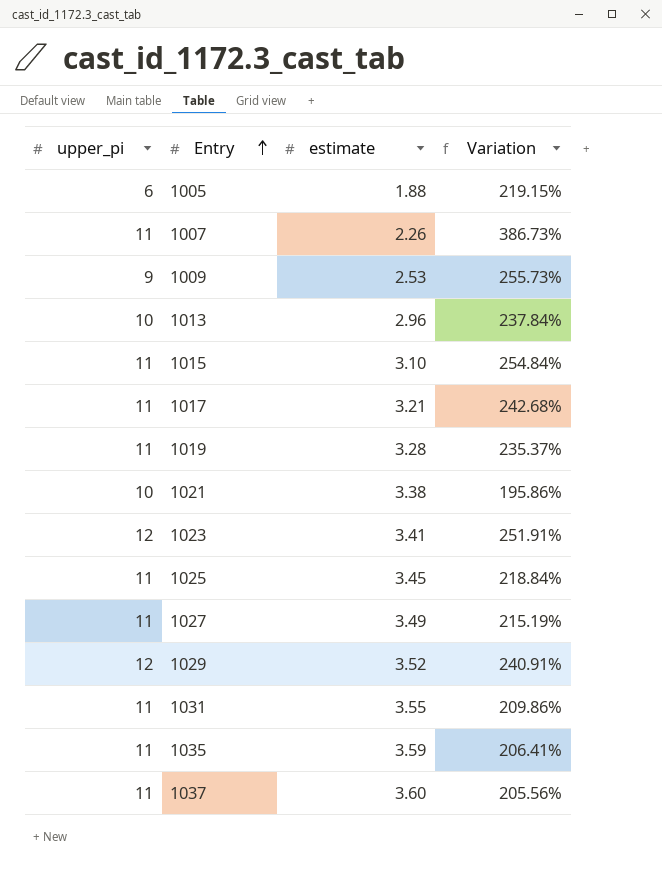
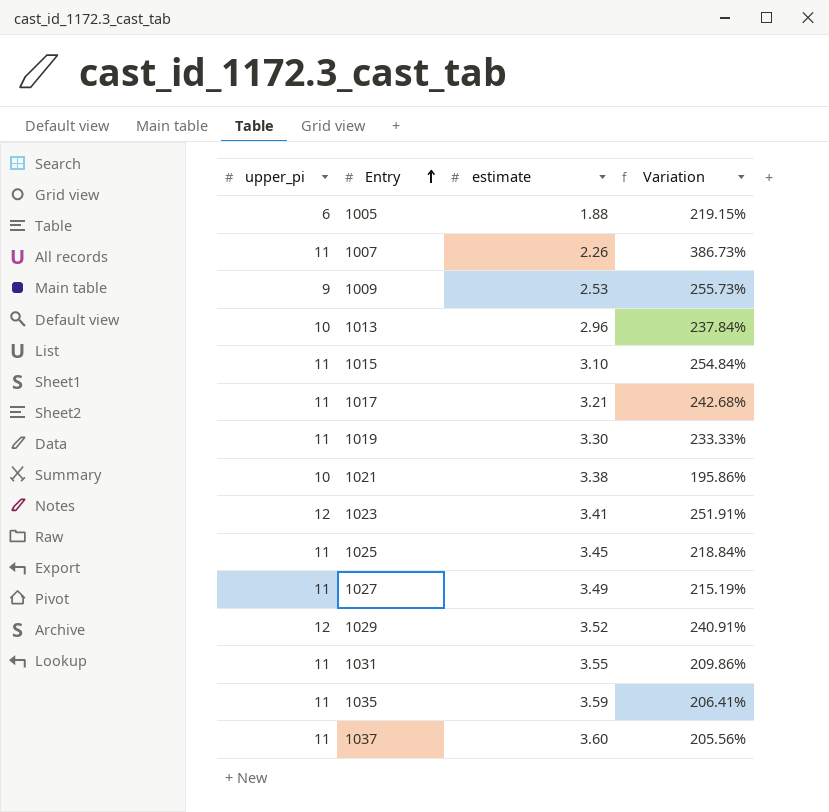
1019 | estimate: 3.28 -> 3.30
1019 | Variation: 235.37% -> 233.33%

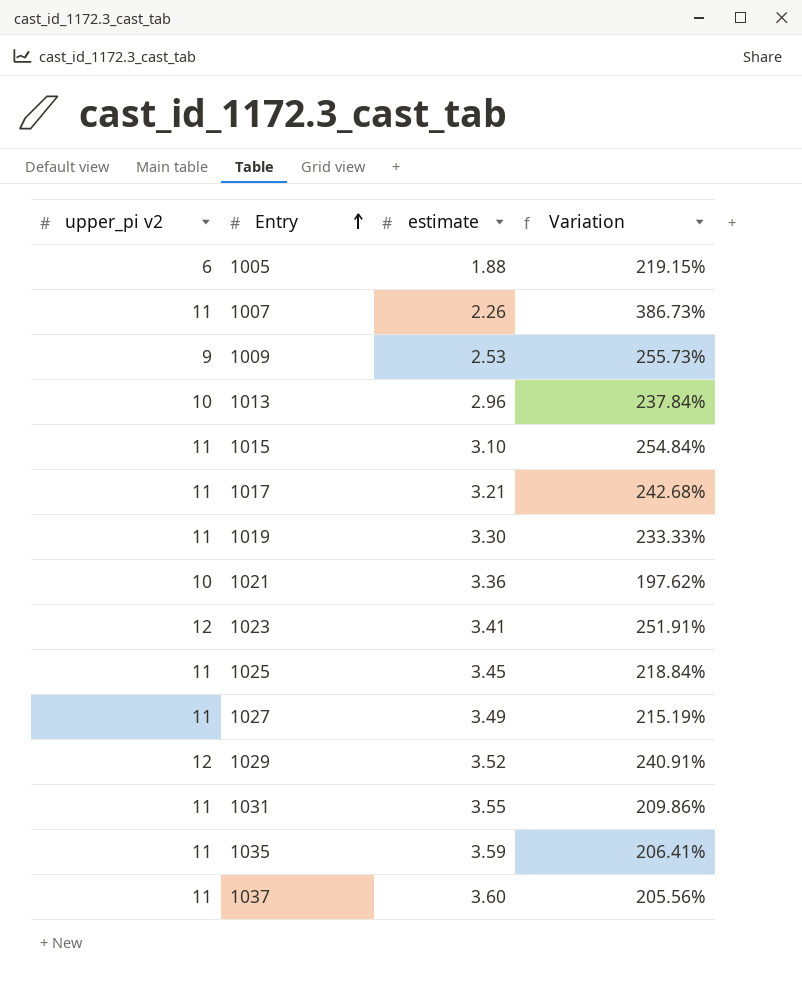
column name: upper_pi -> upper_pi v2
1021 | estimate: 3.38 -> 3.36
1021 | Variation: 195.86% -> 197.62%

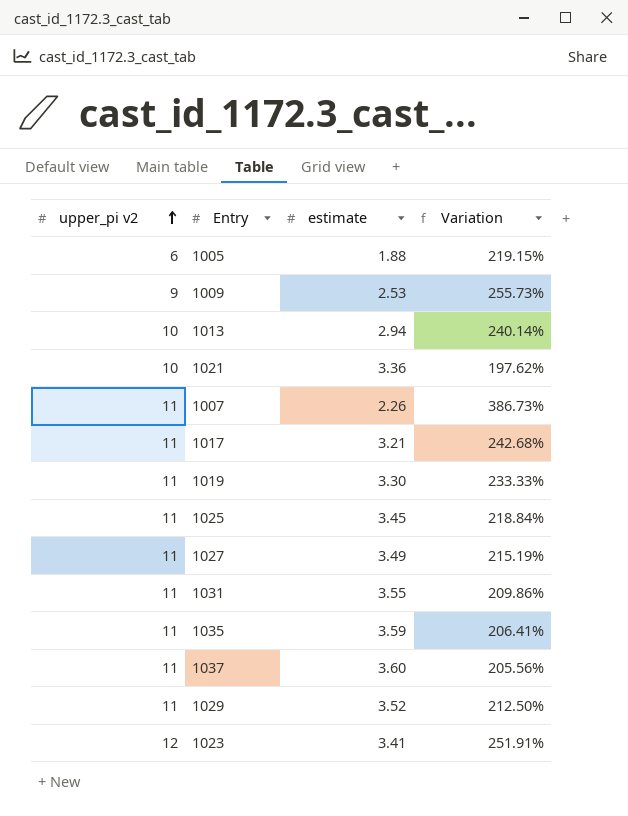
row order: Entry ascending -> upper_pi v2 ascending
row 1015: 11 | 3.10 | 254.84% -> none
1013 | estimate: 2.96 -> 2.94
1013 | Variation: 237.84% -> 240.14%
1029 | upper_pi v2: 12 -> 11
1029 | Variation: 240.91% -> 212.50%

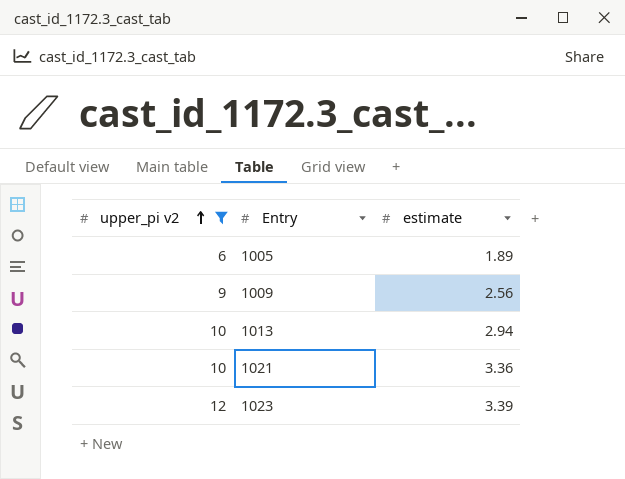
filter: none -> upper_pi v2 != 11
column Variation | formula: ([upper_pi v2] - [estimate]) / [estimate] -> none
1005 | estimate: 1.88 -> 1.89
1009 | estimate: 2.53 -> 2.56
1023 | estimate: 3.41 -> 3.39

